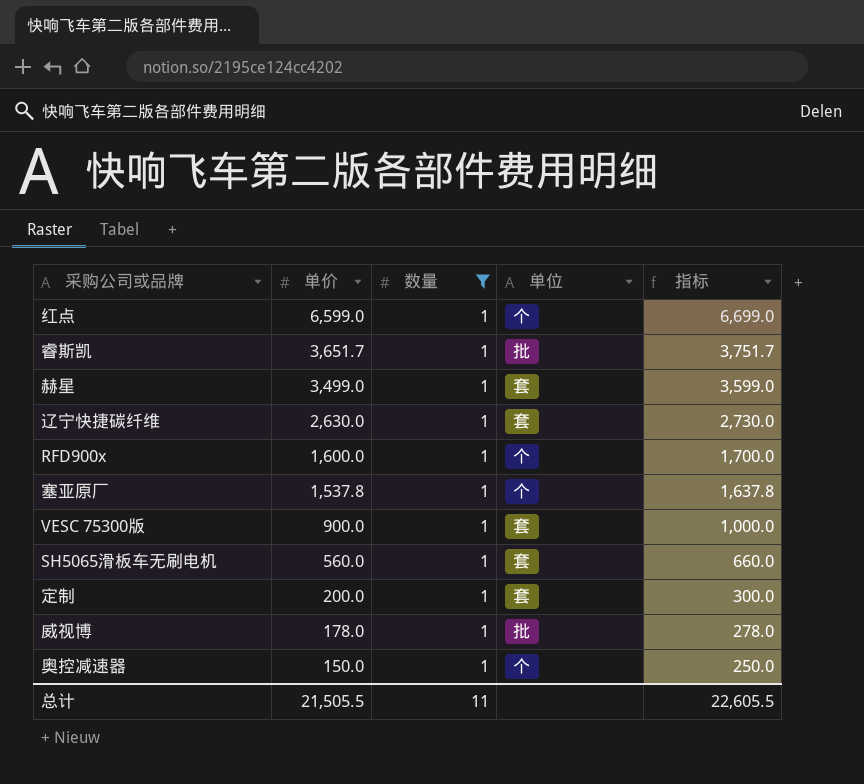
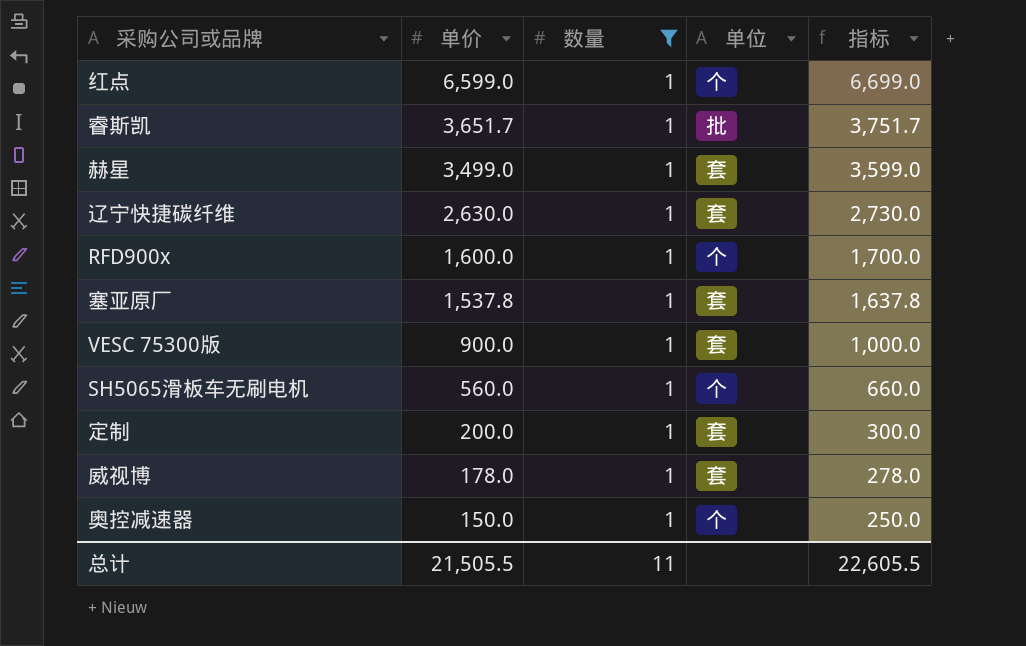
塞亚原厂 | 单位: 个 -> 套
SH5065滑板车无刷电机 | 单位: 套 -> 个
威视博 | 单位: 批 -> 套

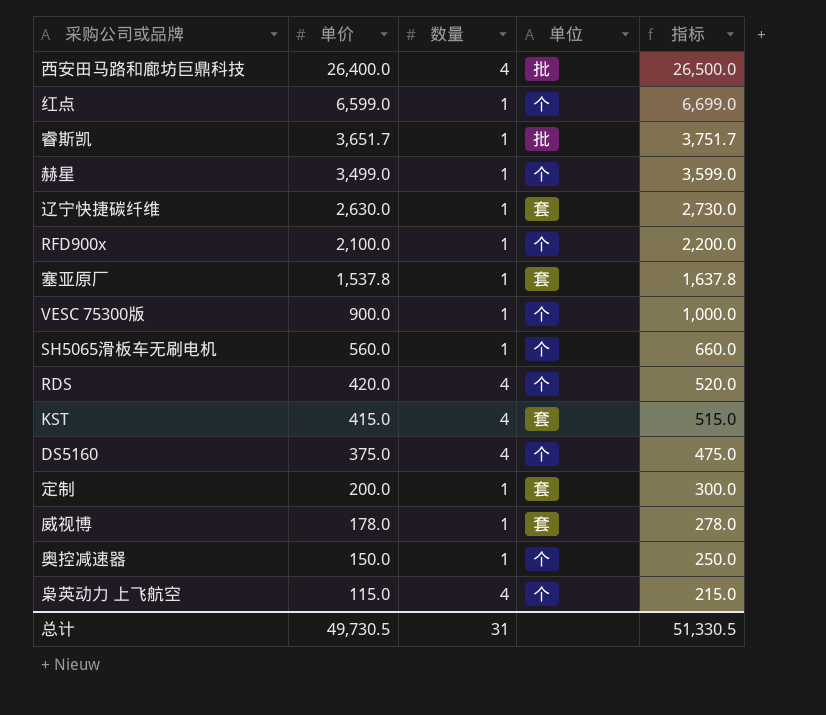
filter: 数量 = 1 -> none
赫星 | 单位: 套 -> 个
RFD900x | 单价: 1,600.0 -> 2,100.0
RFD900x | 指标: 1,700.0 -> 2,200.0
VESC 75300版 | 单位: 套 -> 个
总计 | 单价: 21,505.5 -> 49,730.5
总计 | 数量: 11 -> 31
总计 | 指标: 22,605.5 -> 51,330.5

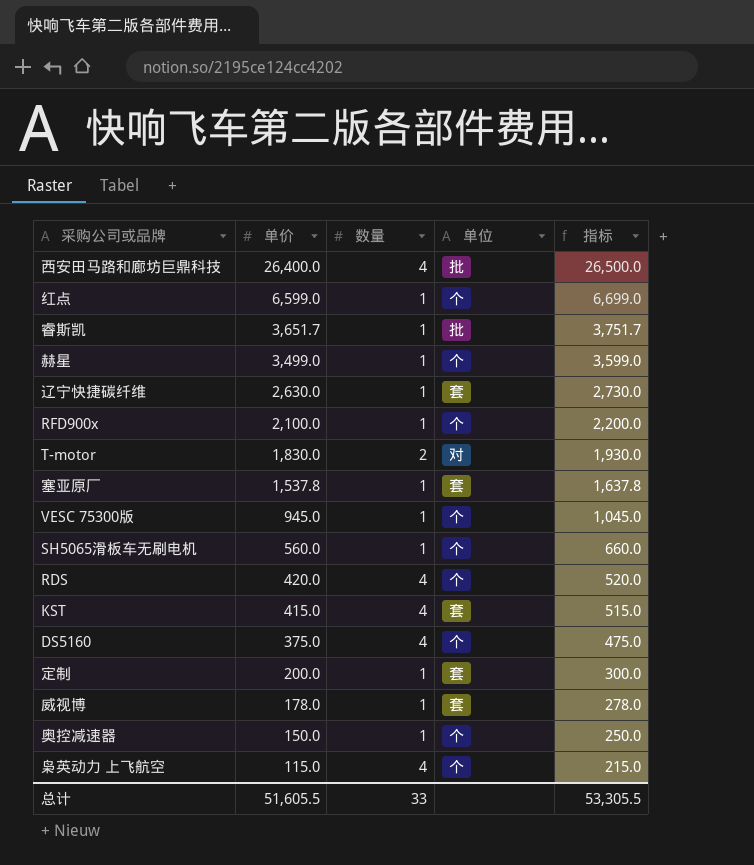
row T-motor: none -> 1,830.0 | 2 | 对 | 1,930.0
VESC 75300版 | 单价: 900.0 -> 945.0
VESC 75300版 | 指标: 1,000.0 -> 1,045.0
总计 | 单价: 49,730.5 -> 51,605.5
总计 | 数量: 31 -> 33
总计 | 指标: 51,330.5 -> 53,305.5

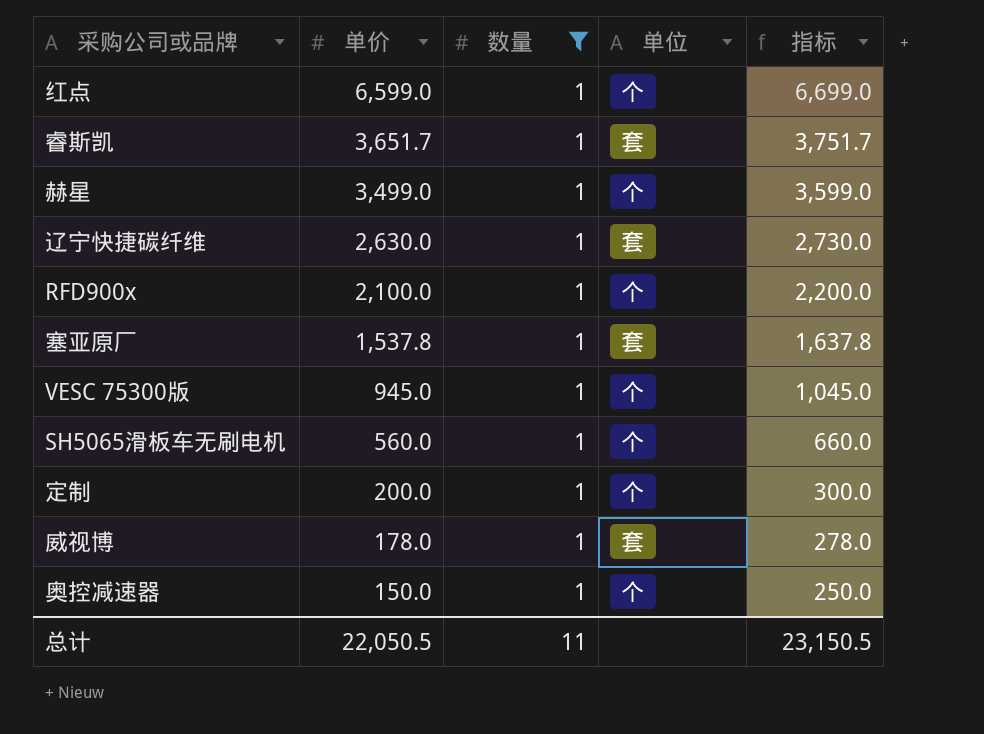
filter: none -> 数量 = 1
睿斯凯 | 单位: 批 -> 套
定制 | 单位: 套 -> 个
总计 | 单价: 51,605.5 -> 22,050.5
总计 | 数量: 33 -> 11
总计 | 指标: 53,305.5 -> 23,150.5

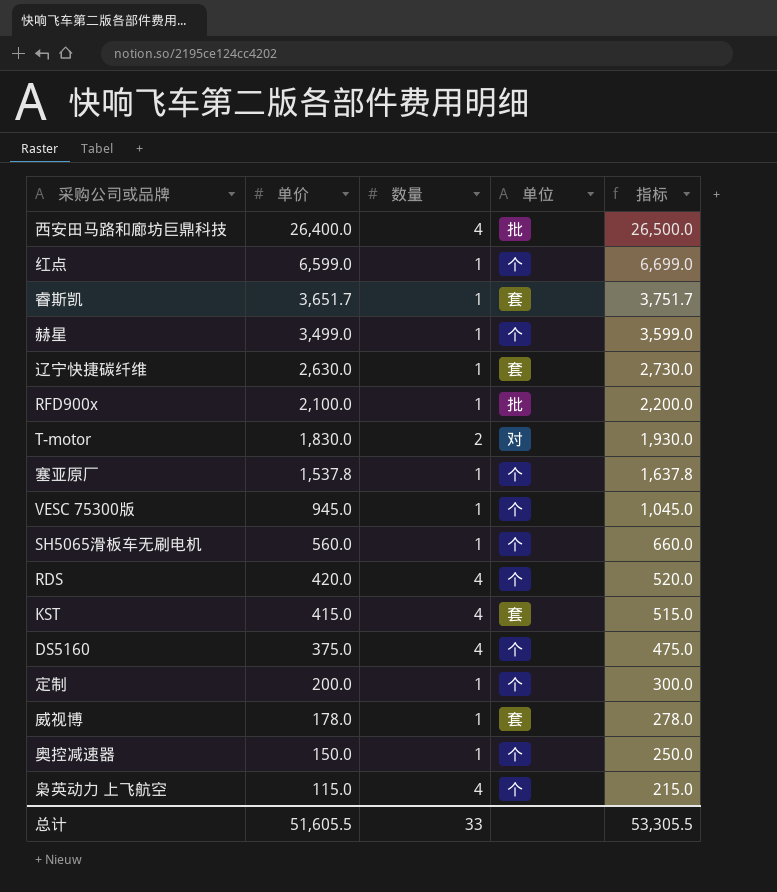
filter: 数量 = 1 -> none
RFD900x | 单位: 个 -> 批
塞亚原厂 | 单位: 套 -> 个
总计 | 单价: 22,050.5 -> 51,605.5
总计 | 数量: 11 -> 33
总计 | 指标: 23,150.5 -> 53,305.5

